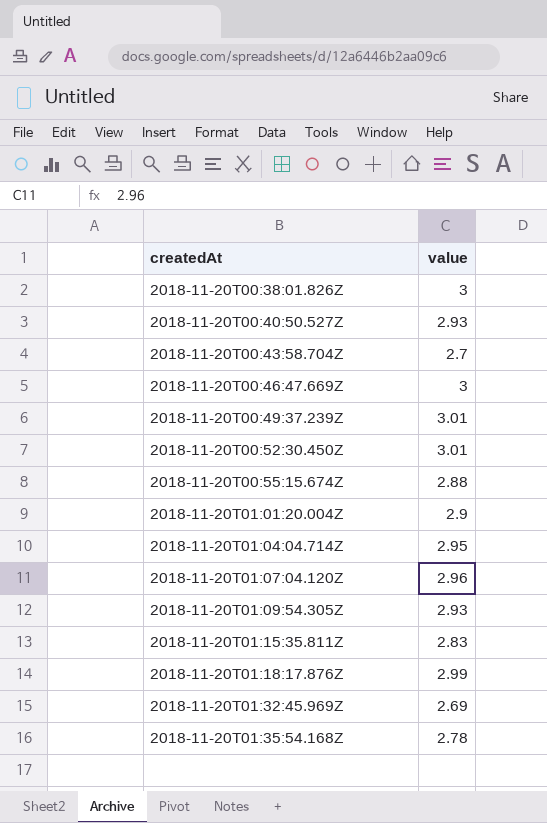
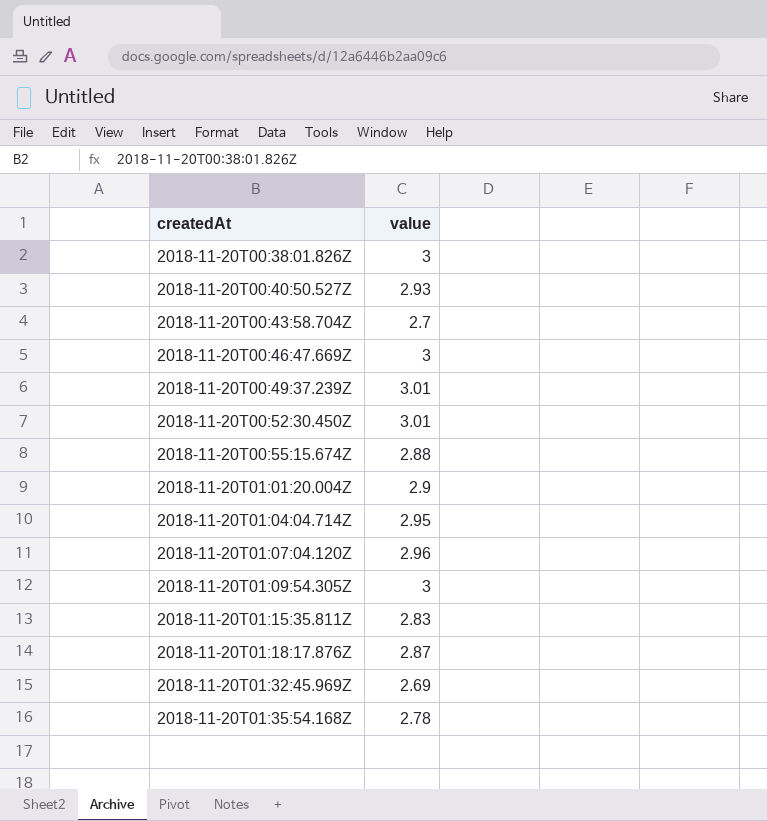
2018-11-20T01:09:54.305Z | value: 2.93 -> 3
2018-11-20T01:18:17.876Z | value: 2.99 -> 2.87

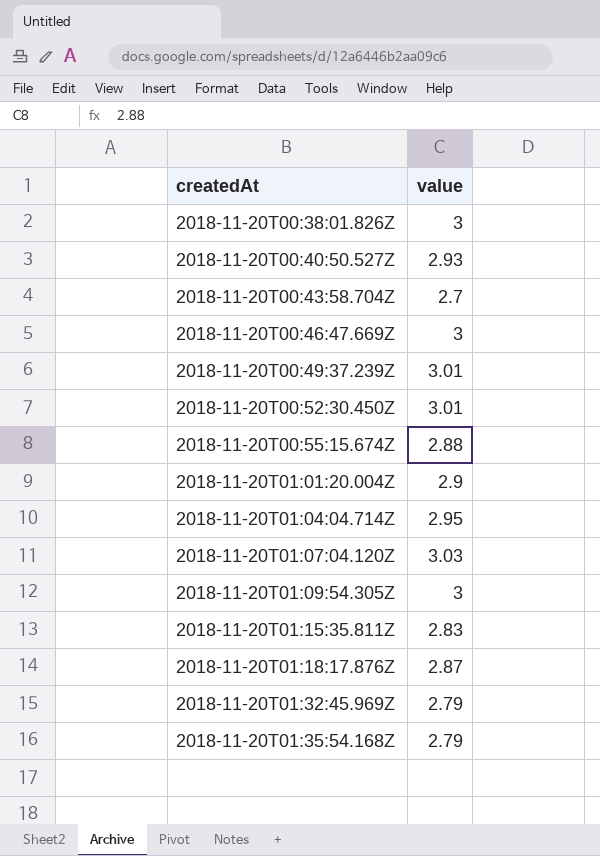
2018-11-20T01:07:04.120Z | value: 2.96 -> 3.03
2018-11-20T01:32:45.969Z | value: 2.69 -> 2.79
2018-11-20T01:35:54.168Z | value: 2.78 -> 2.79

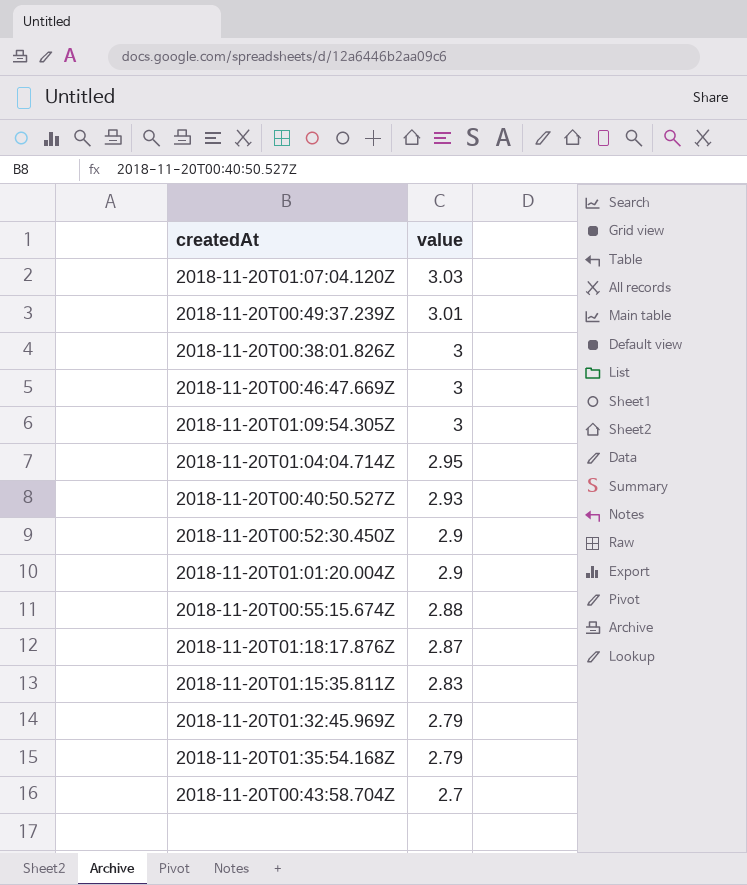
row order: createdAt ascending -> value descending
2018-11-20T00:52:30.450Z | value: 3.01 -> 2.9

